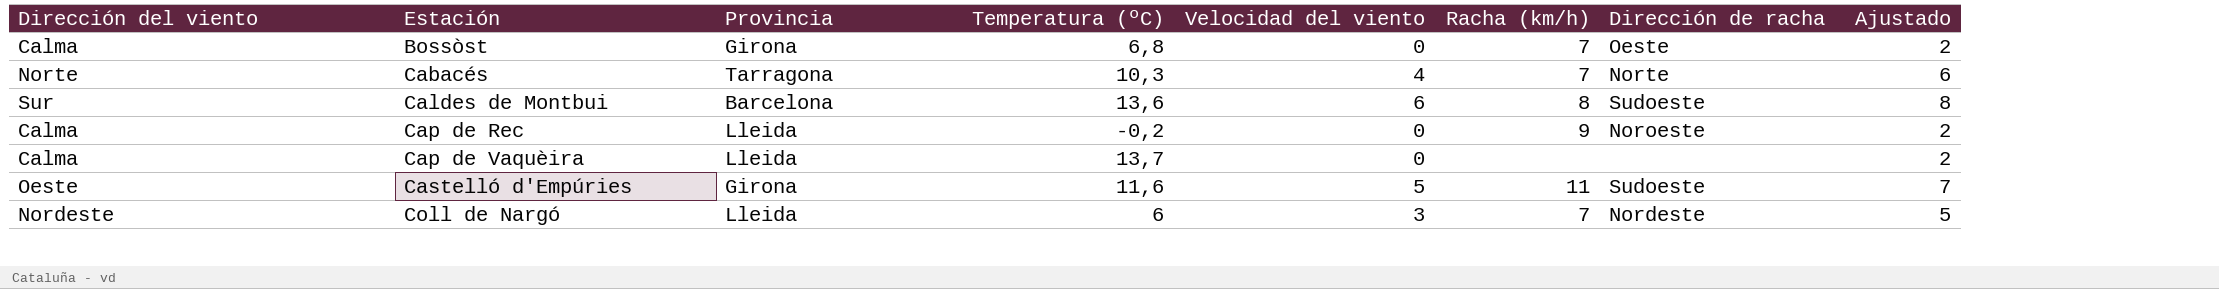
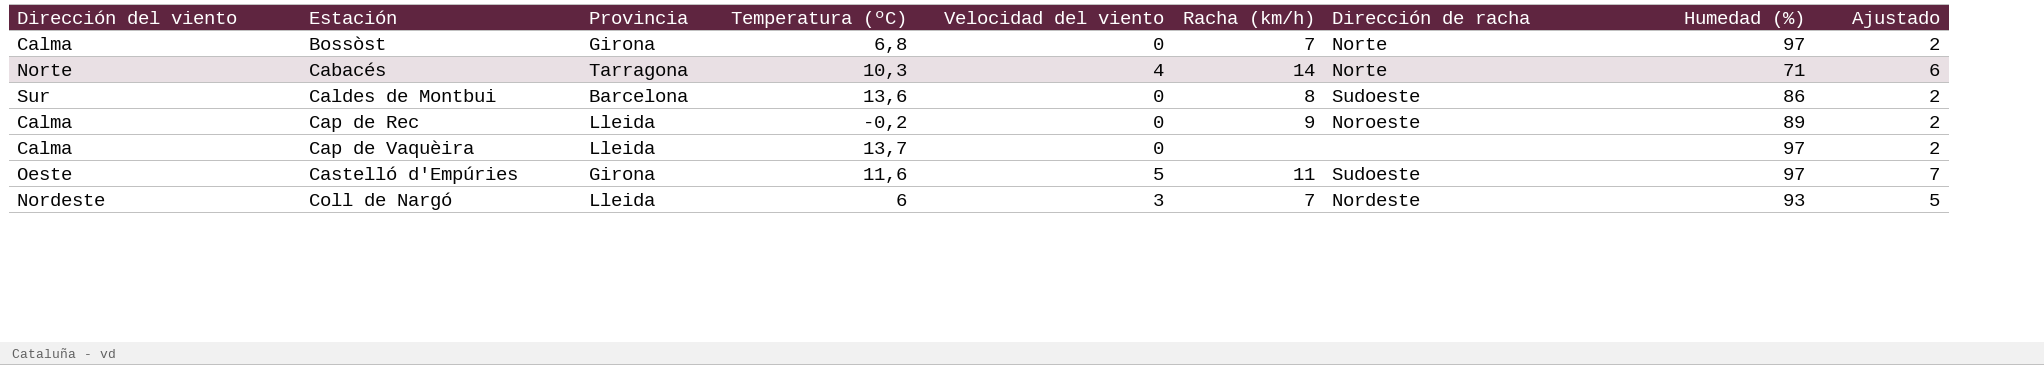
column Humedad (%) | position: none -> 8
Bossòst | Dirección de racha: Oeste -> Norte
Cabacés | Racha (km/h): 7 -> 14
Caldes de Montbui | Velocidad del viento: 6 -> 0
Caldes de Montbui | Ajustado: 8 -> 2

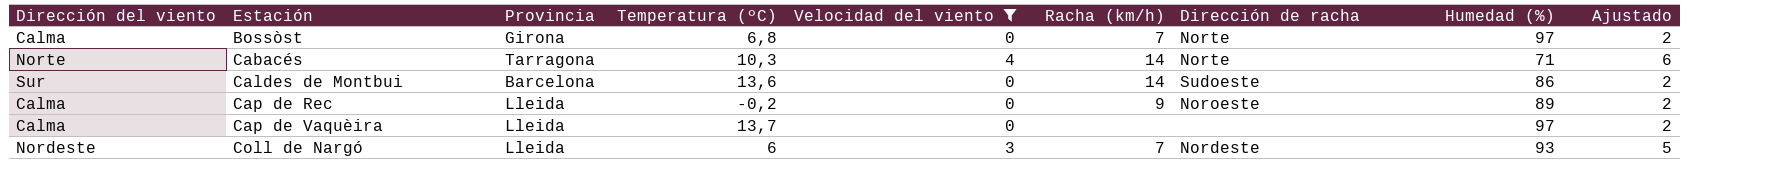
filter: none -> Velocidad del viento != 5
Caldes de Montbui | Racha (km/h): 8 -> 14

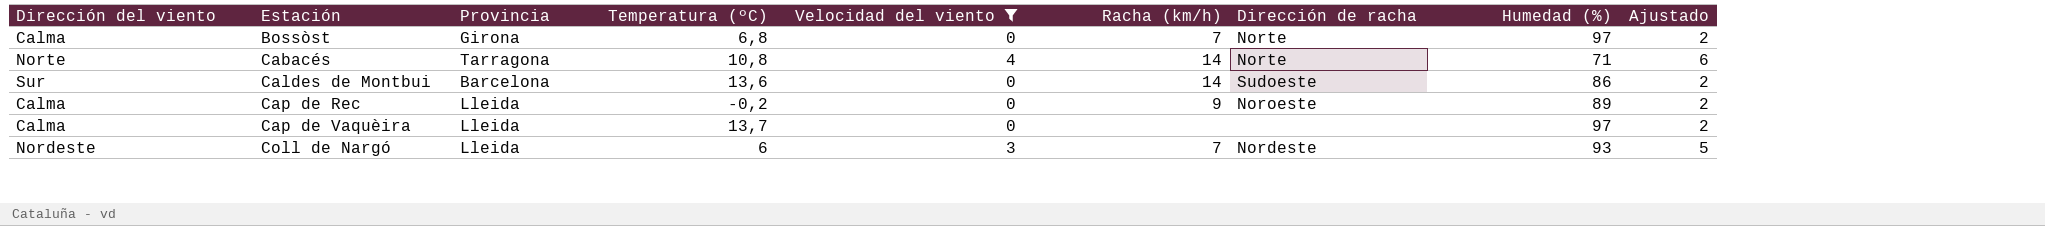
Cabacés | Temperatura (ºC): 10,3 -> 10,8

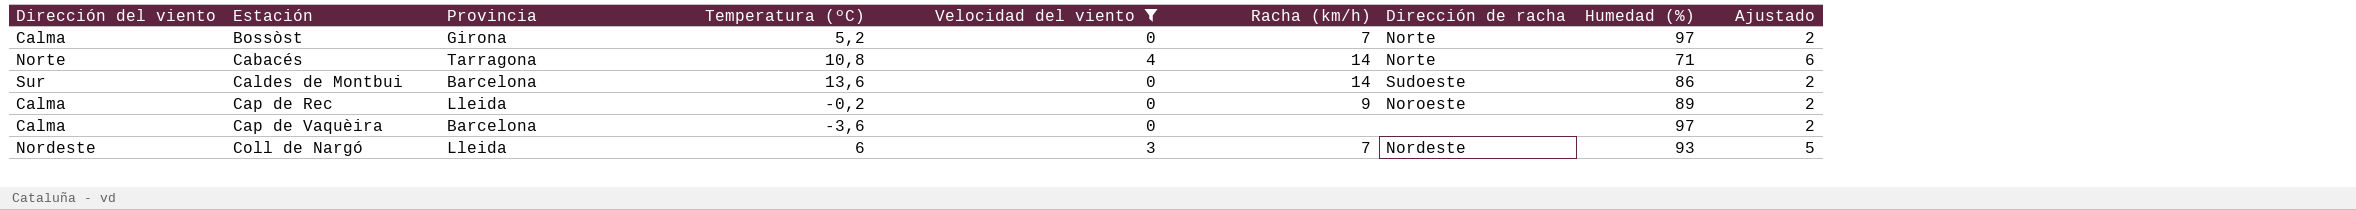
Bossòst | Temperatura (ºC): 6,8 -> 5,2
Cap de Vaquèira | Provincia: Lleida -> Barcelona
Cap de Vaquèira | Temperatura (ºC): 13,7 -> -3,6

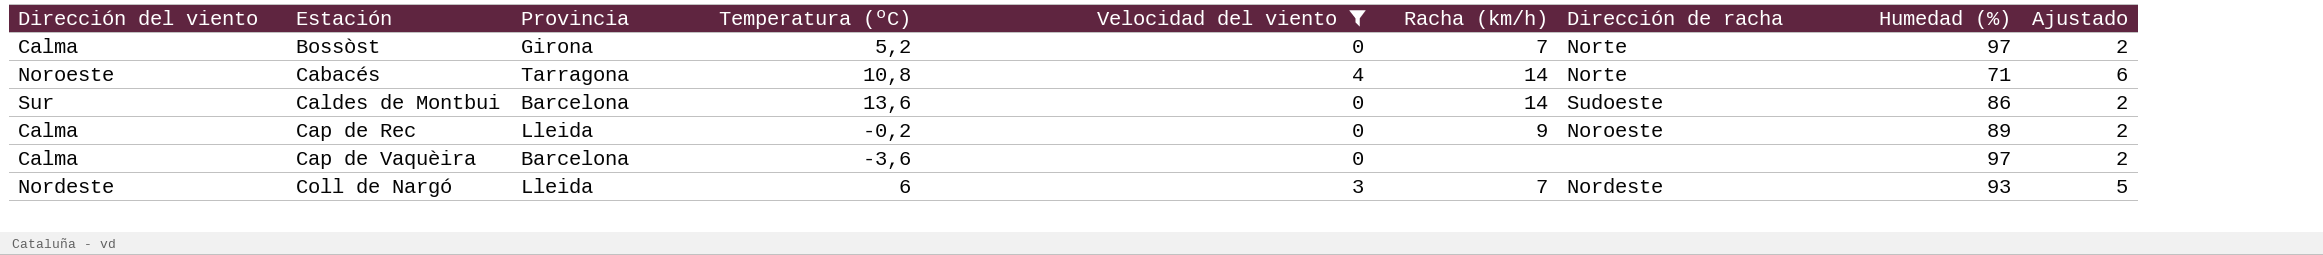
Cabacés | Dirección del viento: Norte -> Noroeste

